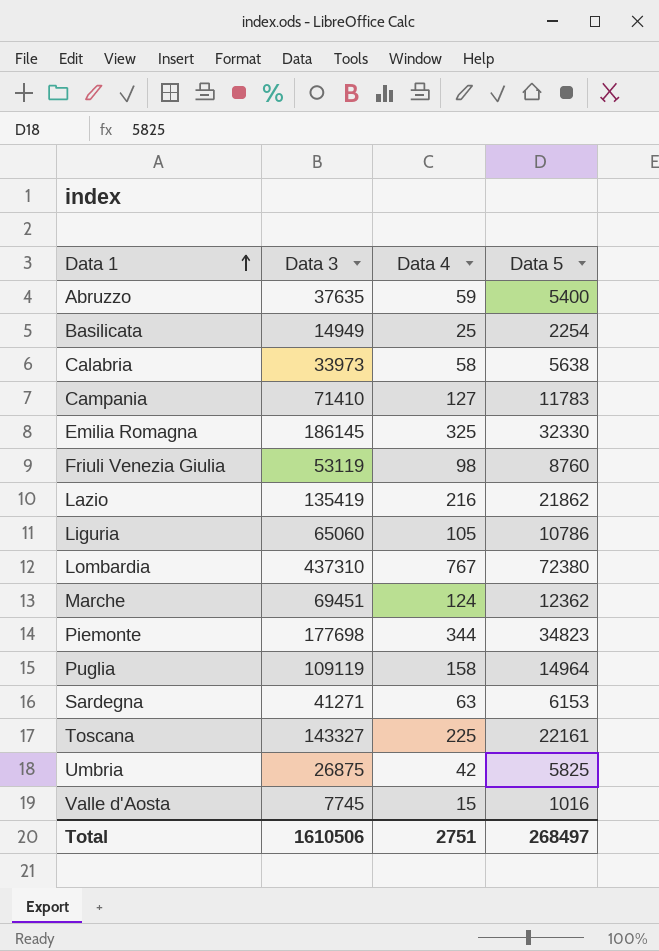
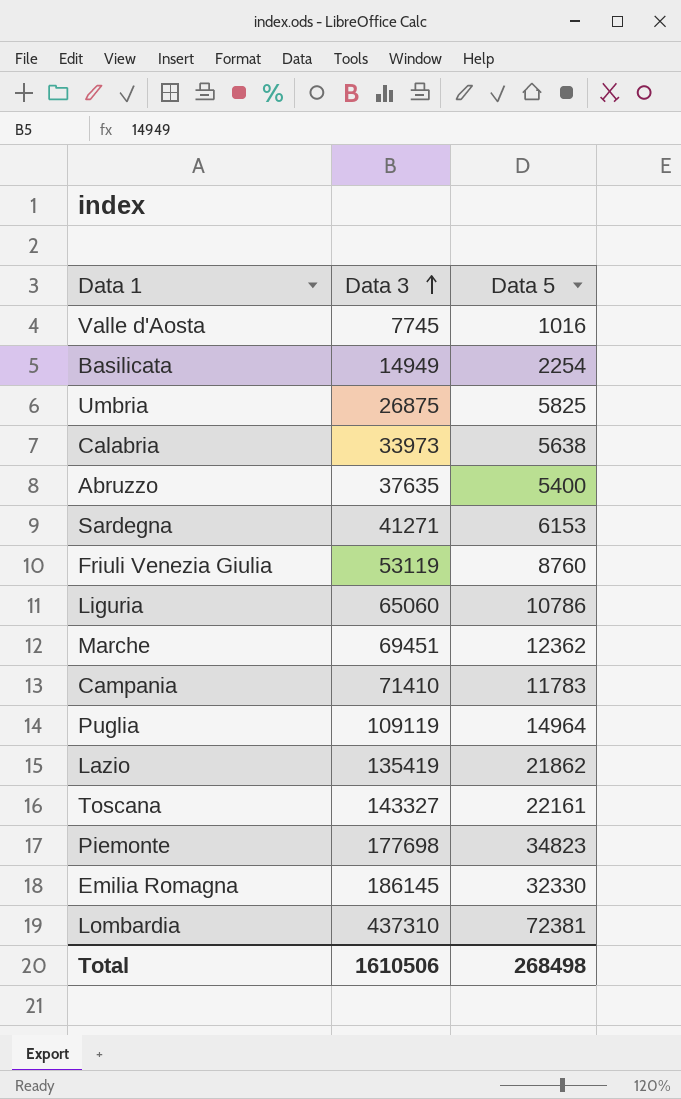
row order: Data 1 ascending -> Data 3 ascending
column Data 4 | position: 3 -> none
Lombardia | Data 5: 72380 -> 72381
Total | Data 5: 268497 -> 268498

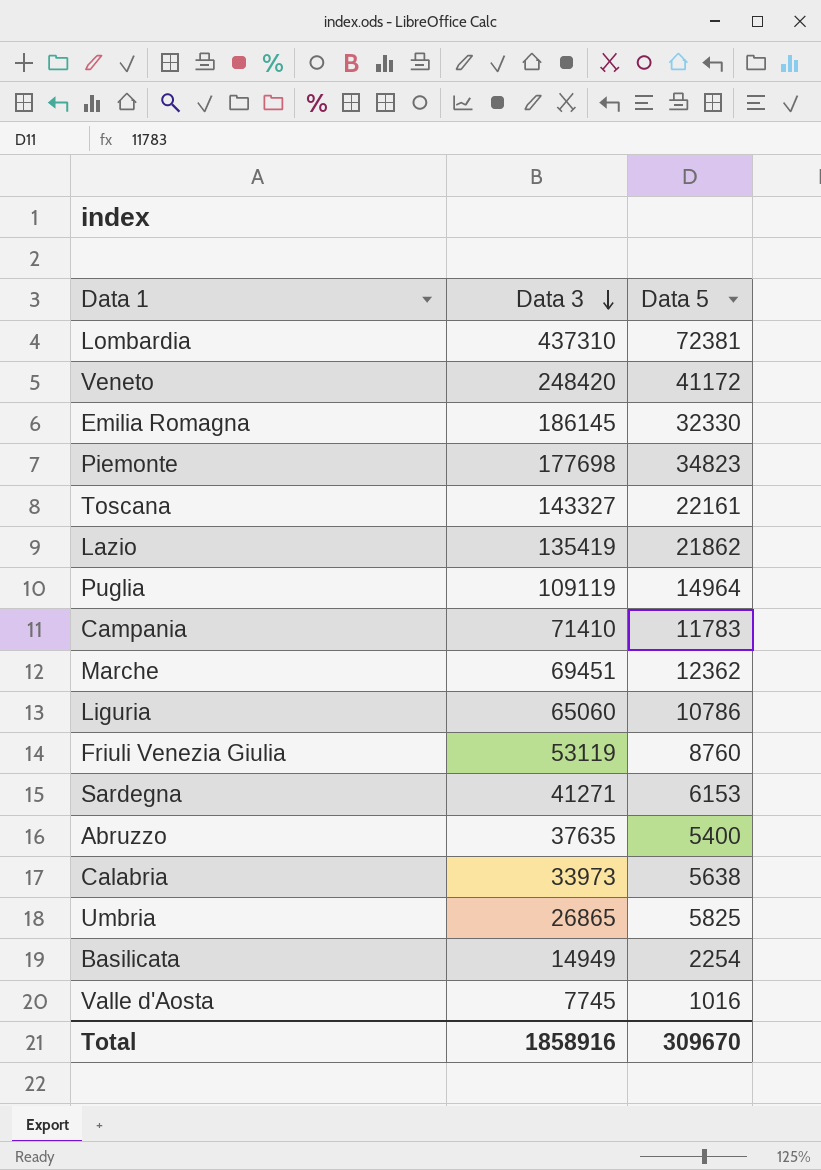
row order: Data 3 ascending -> Data 3 descending
row Veneto: none -> 248420 | 41172
Umbria | Data 3: 26875 -> 26865
Total | Data 3: 1610506 -> 1858916
Total | Data 5: 268498 -> 309670

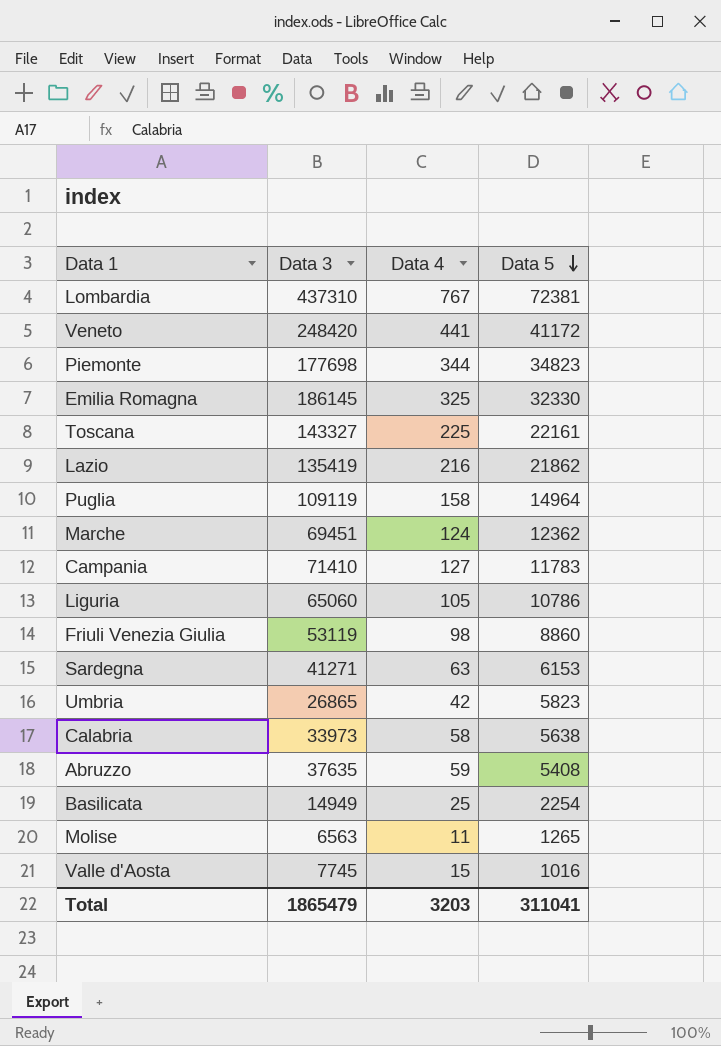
row order: Data 3 descending -> Data 5 descending
column Data 4 | position: none -> 3
Friuli Venezia Giulia | Data 5: 8760 -> 8860
Umbria | Data 5: 5825 -> 5823
Abruzzo | Data 5: 5400 -> 5408
row Molise: none -> 6563 | 11 | 1265
Total | Data 3: 1858916 -> 1865479
Total | Data 5: 309670 -> 311041

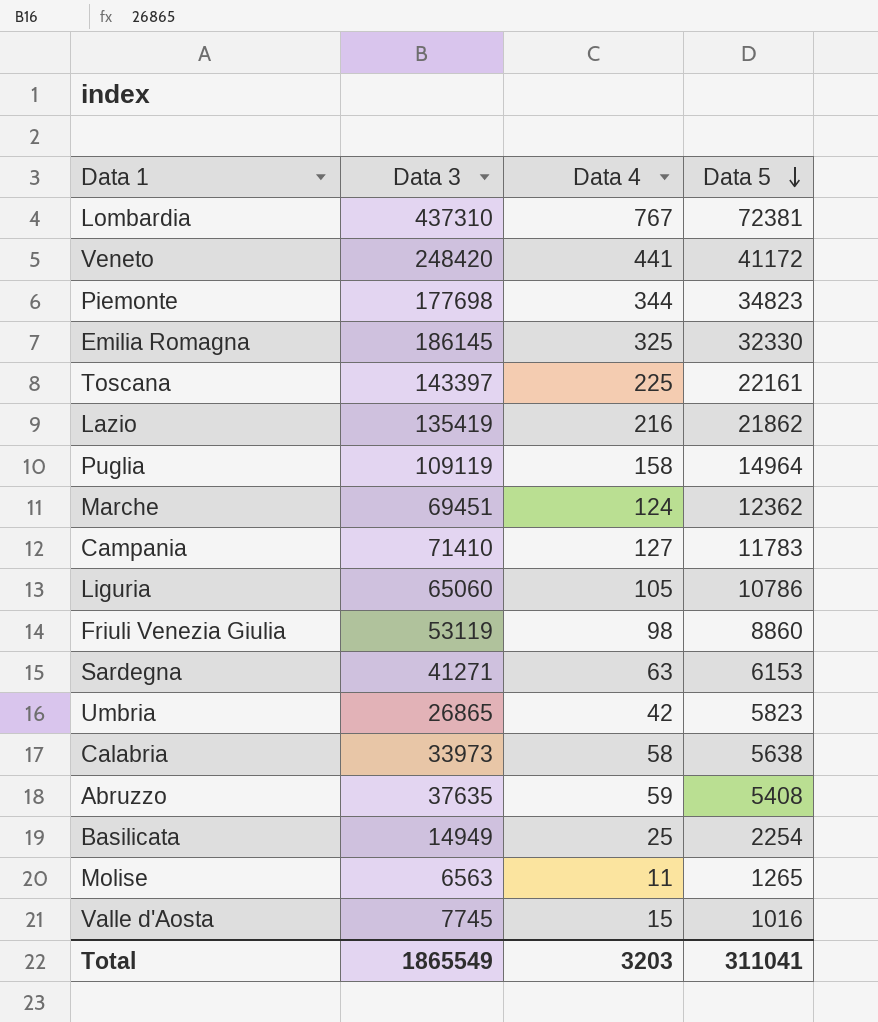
Toscana | Data 3: 143327 -> 143397
Total | Data 3: 1865479 -> 1865549

